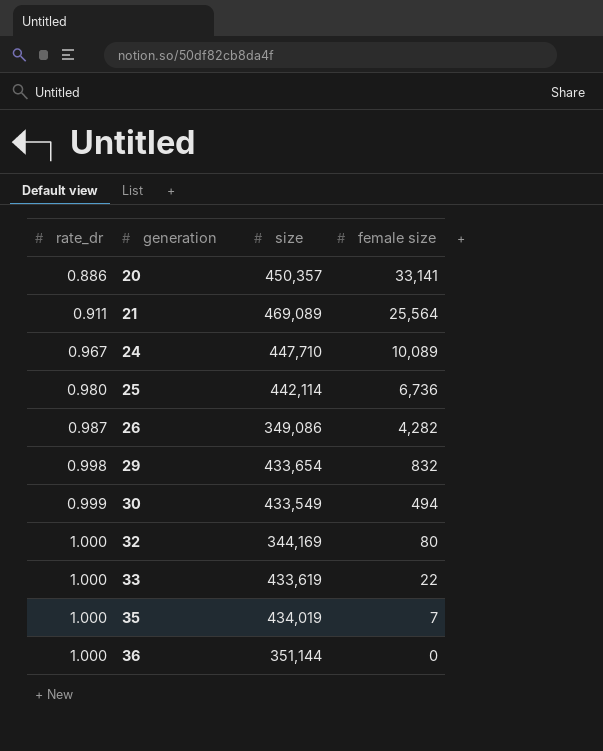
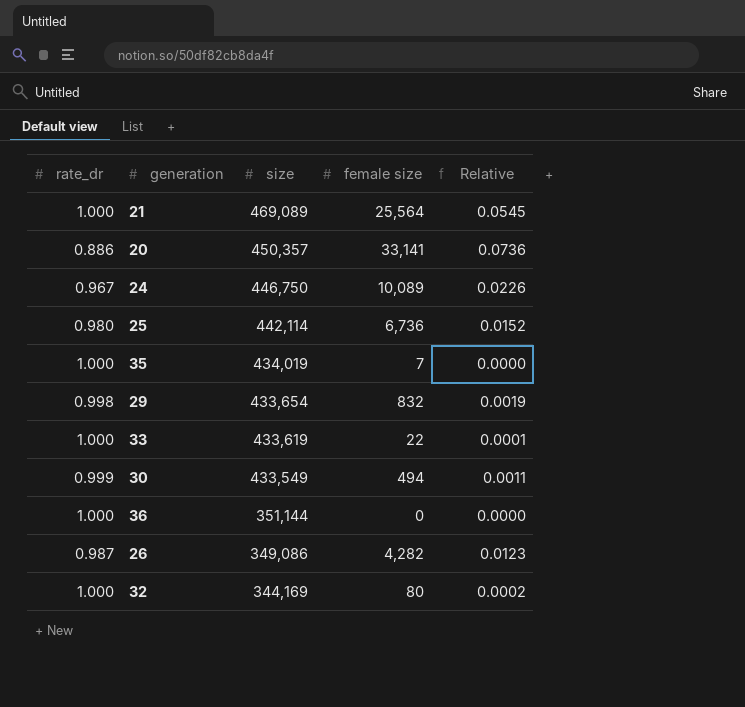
row order: rate_dr ascending -> size descending
column Relative | formula: none -> [female size] / [size]
21 | rate_dr: 0.911 -> 1.000
24 | size: 447,710 -> 446,750

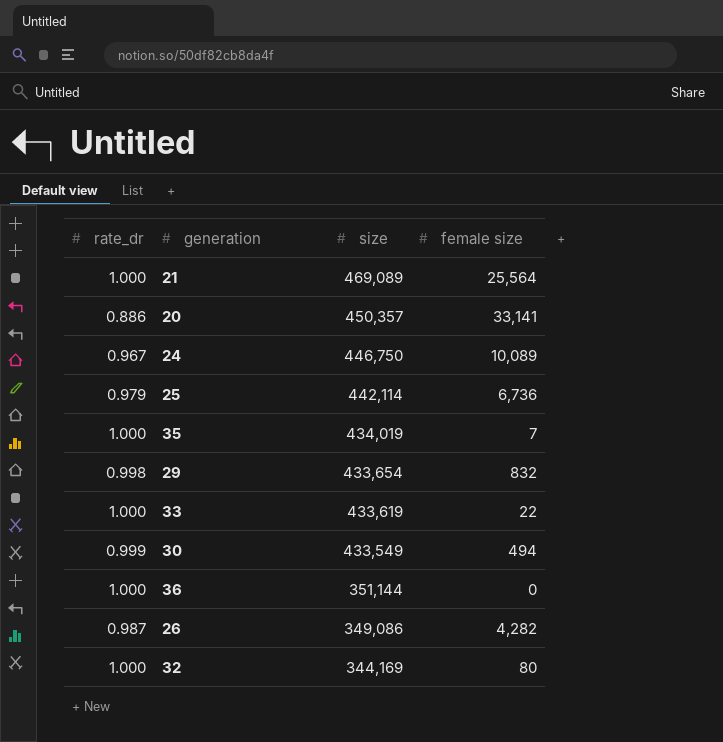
column Relative | formula: [female size] / [size] -> none
25 | rate_dr: 0.980 -> 0.979

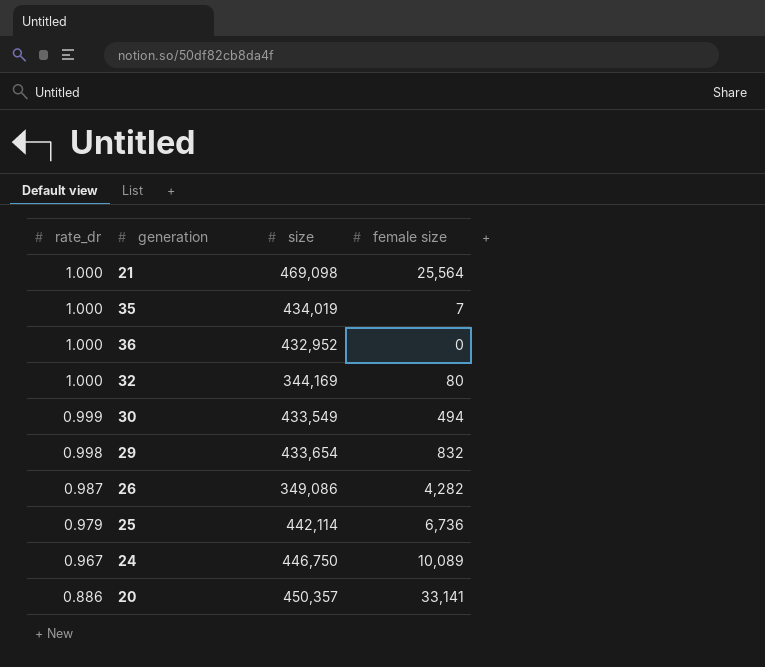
row order: size descending -> rate_dr descending
row 33: 1.000 | 433,619 | 22 -> none
21 | size: 469,089 -> 469,098
36 | size: 351,144 -> 432,952

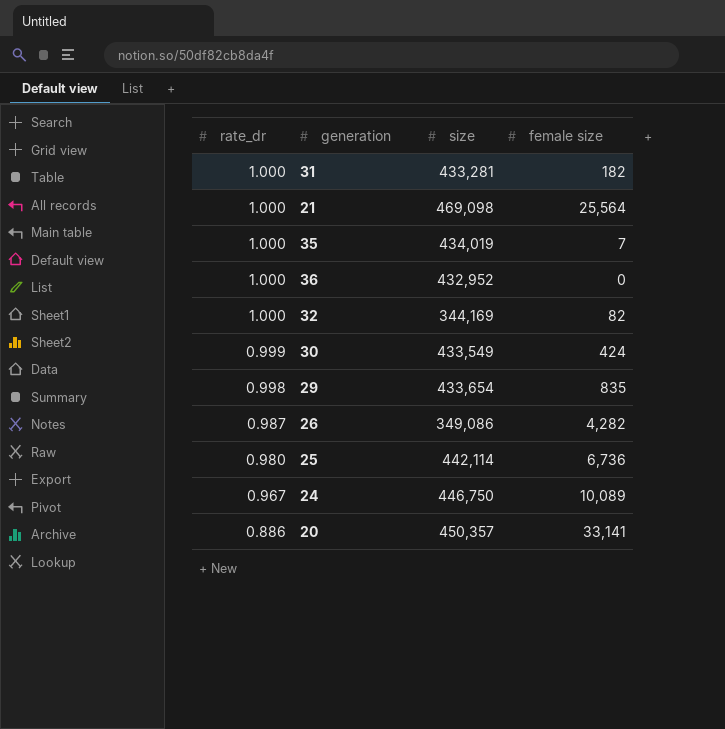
row 31: none -> 1.000 | 433,281 | 182
32 | female size: 80 -> 82
30 | female size: 494 -> 424
29 | female size: 832 -> 835
25 | rate_dr: 0.979 -> 0.980

